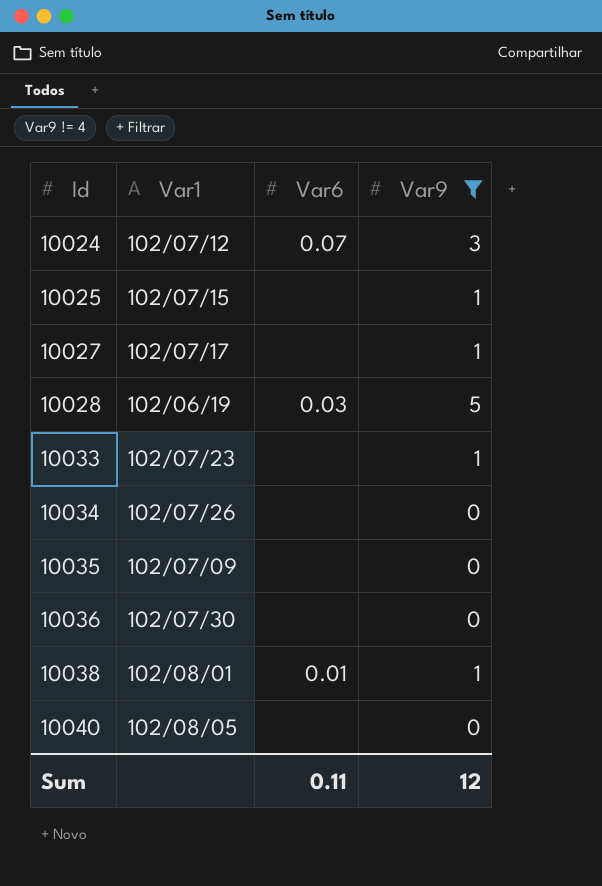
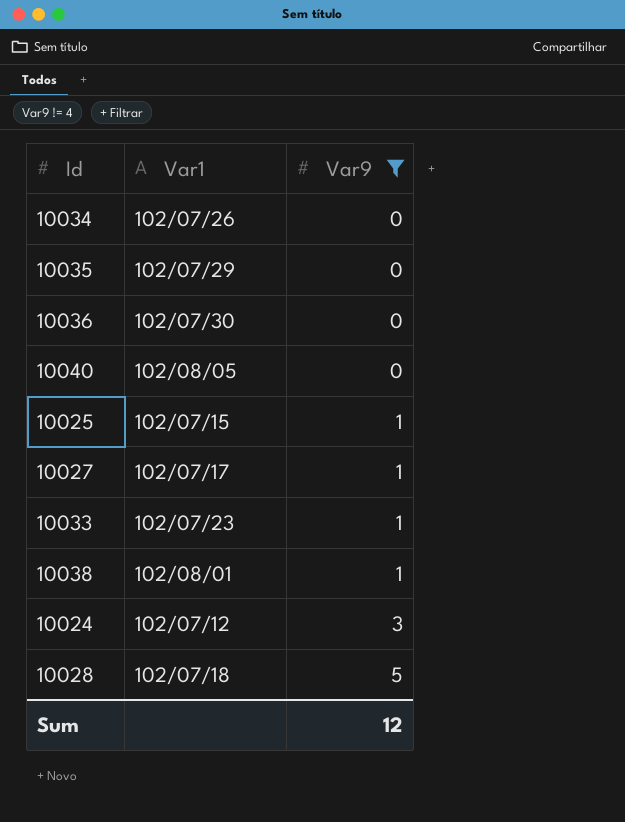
row order: Id ascending -> Var9 ascending
column Var6 | position: 3 -> none
10035 | Var1: 102/07/09 -> 102/07/29
10028 | Var1: 102/06/19 -> 102/07/18

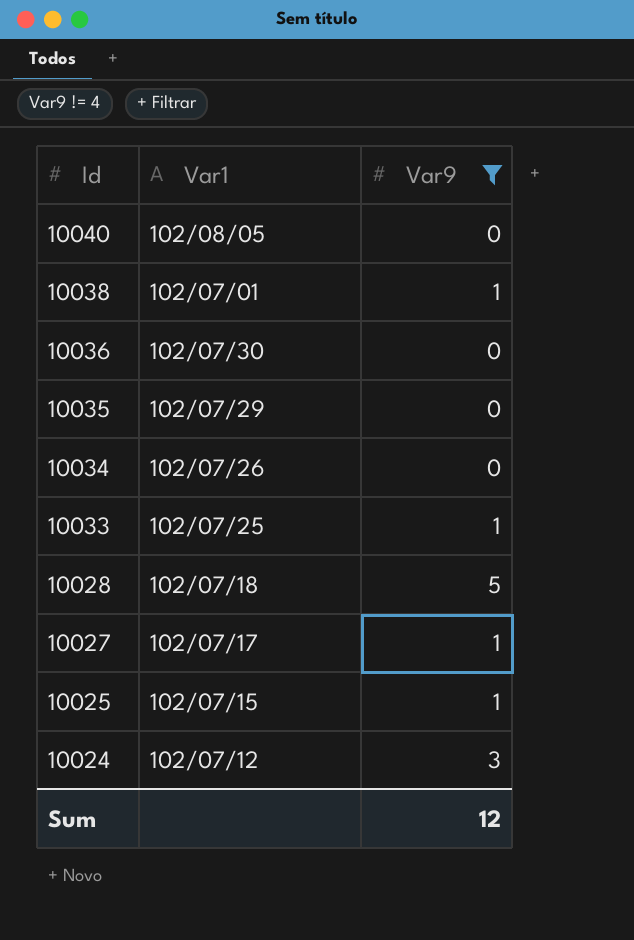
row order: Var9 ascending -> Id descending
10038 | Var1: 102/08/01 -> 102/07/01
10033 | Var1: 102/07/23 -> 102/07/25

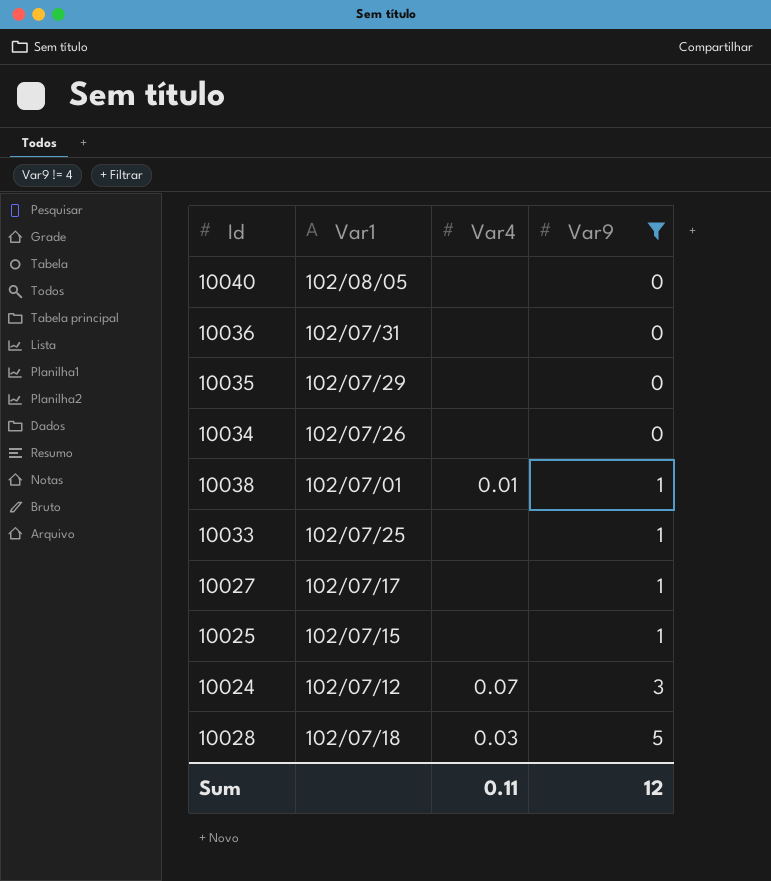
row order: Id descending -> Var9 ascending
column Var4 | position: none -> 3
10036 | Var1: 102/07/30 -> 102/07/31

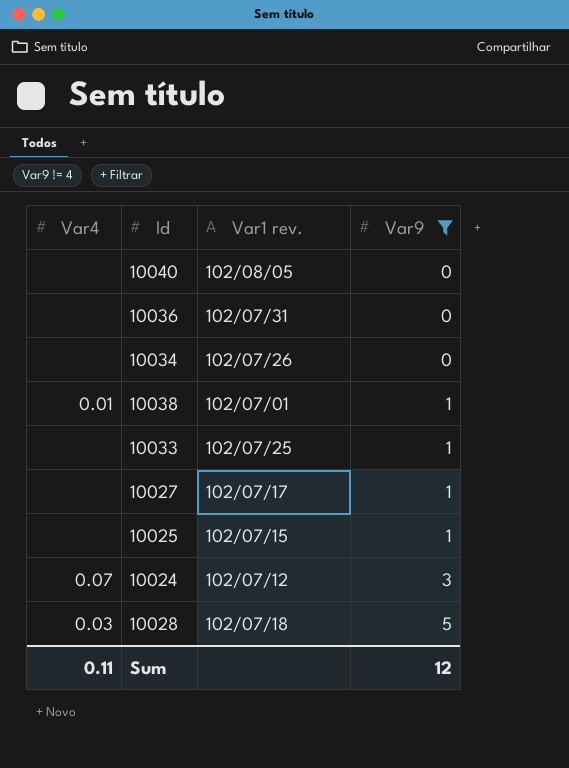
column Var4 | position: 3 -> 1
column name: Var1 -> Var1 rev.
row 10035: 102/07/29 | none | 0 -> none

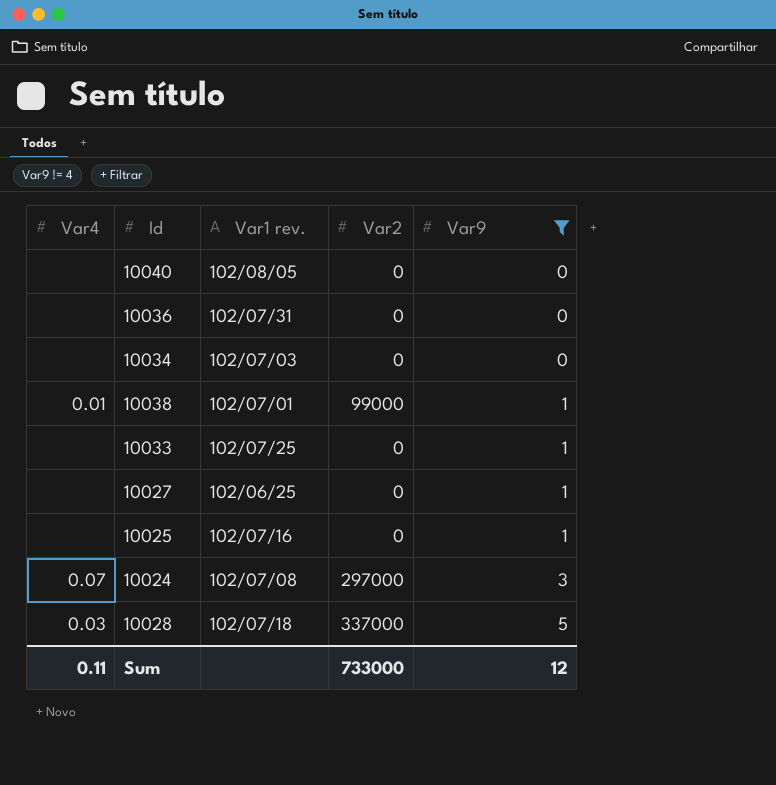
column Var2 | position: none -> 4
10034 | Var1 rev.: 102/07/26 -> 102/07/03
10027 | Var1 rev.: 102/07/17 -> 102/06/25
10025 | Var1 rev.: 102/07/15 -> 102/07/16
10024 | Var1 rev.: 102/07/12 -> 102/07/08

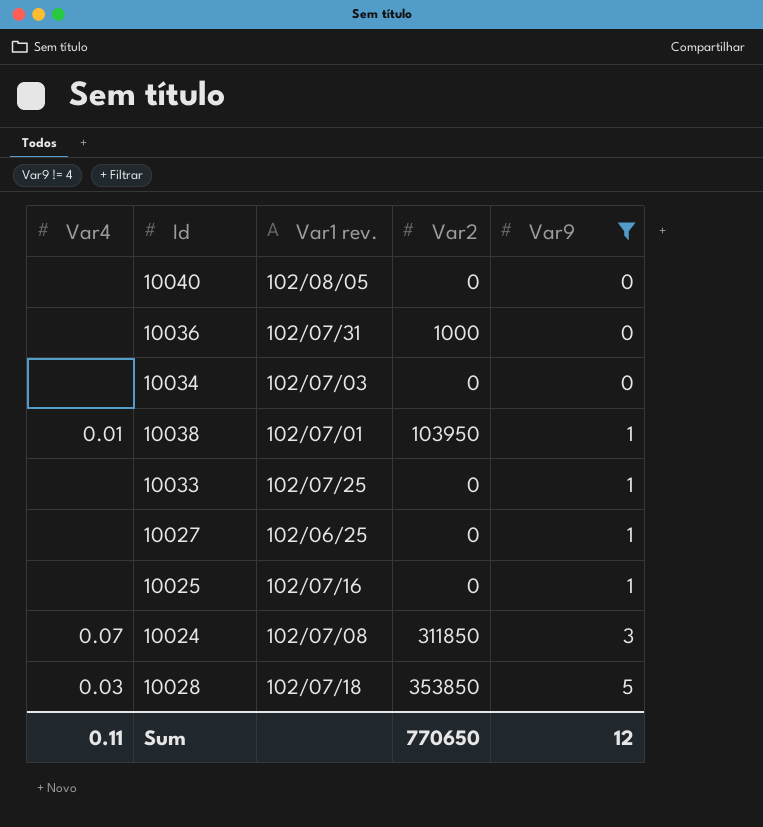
10036 | Var2: 0 -> 1000
10038 | Var2: 99000 -> 103950
10024 | Var2: 297000 -> 311850
10028 | Var2: 337000 -> 353850
Sum | Var2: 733000 -> 770650

